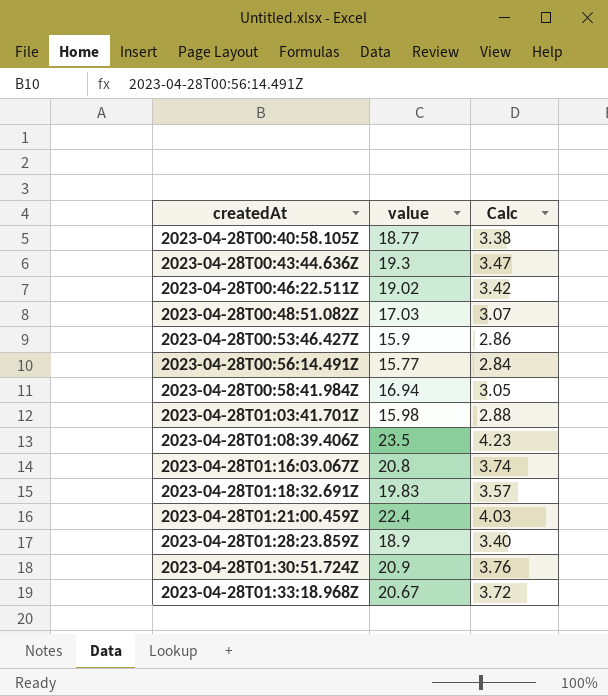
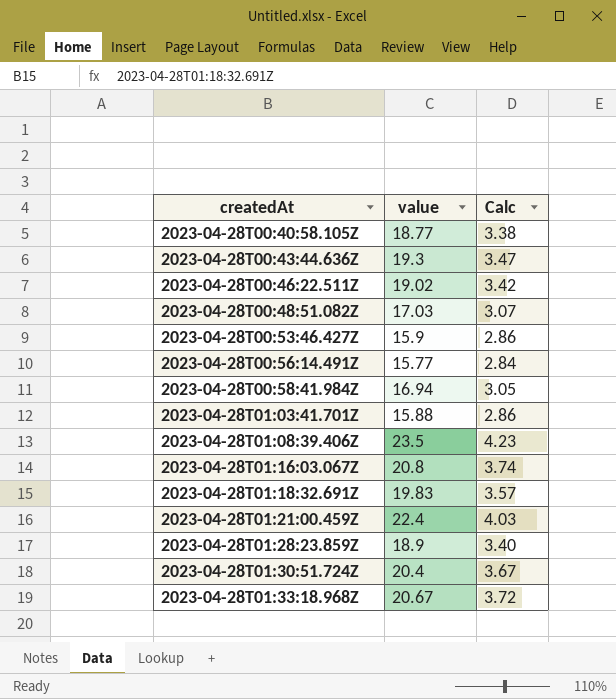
2023-04-28T01:03:41.701Z | value: 15.98 -> 15.88
2023-04-28T01:03:41.701Z | Calc: 2.88 -> 2.86
2023-04-28T01:30:51.724Z | value: 20.9 -> 20.4
2023-04-28T01:30:51.724Z | Calc: 3.76 -> 3.67

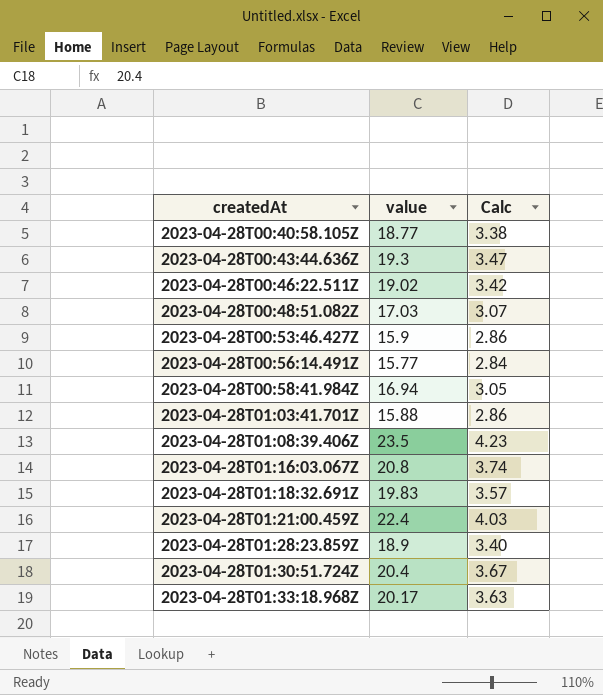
2023-04-28T01:33:18.968Z | value: 20.67 -> 20.17
2023-04-28T01:33:18.968Z | Calc: 3.72 -> 3.63

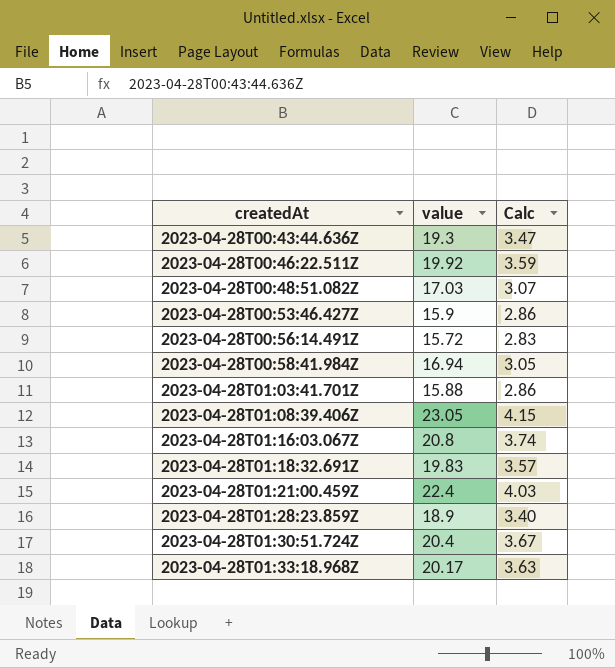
row 2023-04-28T00:40:58.105Z: 18.77 | 3.38 -> none
2023-04-28T00:46:22.511Z | value: 19.02 -> 19.92
2023-04-28T00:46:22.511Z | Calc: 3.42 -> 3.59
2023-04-28T00:56:14.491Z | value: 15.77 -> 15.72
2023-04-28T00:56:14.491Z | Calc: 2.84 -> 2.83
2023-04-28T01:08:39.406Z | value: 23.5 -> 23.05
2023-04-28T01:08:39.406Z | Calc: 4.23 -> 4.15

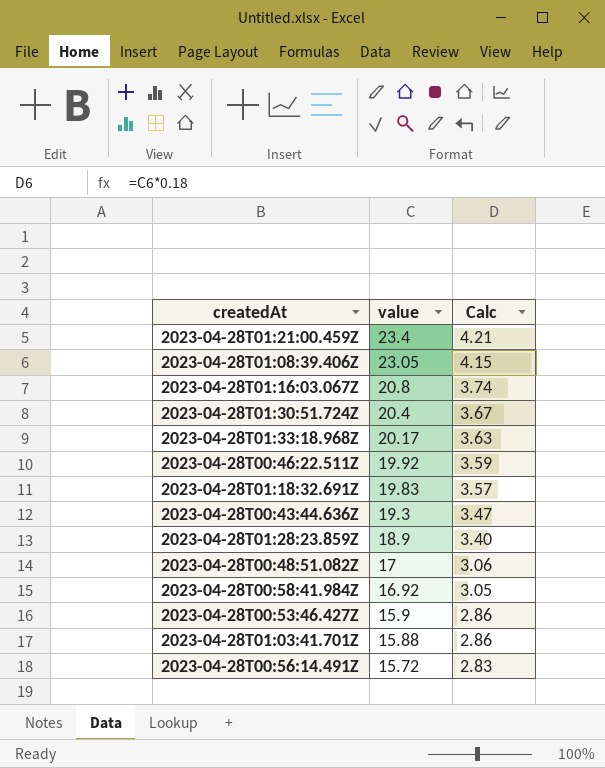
row order: createdAt ascending -> value descending
2023-04-28T01:21:00.459Z | value: 22.4 -> 23.4
2023-04-28T01:21:00.459Z | Calc: 4.03 -> 4.21
2023-04-28T00:48:51.082Z | value: 17.03 -> 17
2023-04-28T00:48:51.082Z | Calc: 3.07 -> 3.06
2023-04-28T00:58:41.984Z | value: 16.94 -> 16.92

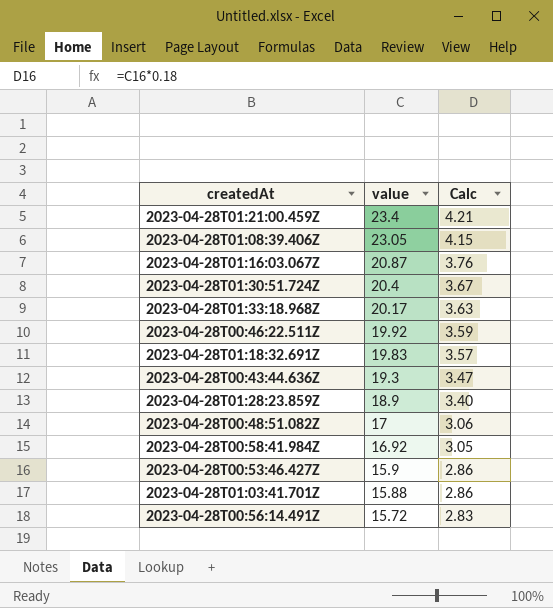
2023-04-28T01:16:03.067Z | value: 20.8 -> 20.87
2023-04-28T01:16:03.067Z | Calc: 3.74 -> 3.76

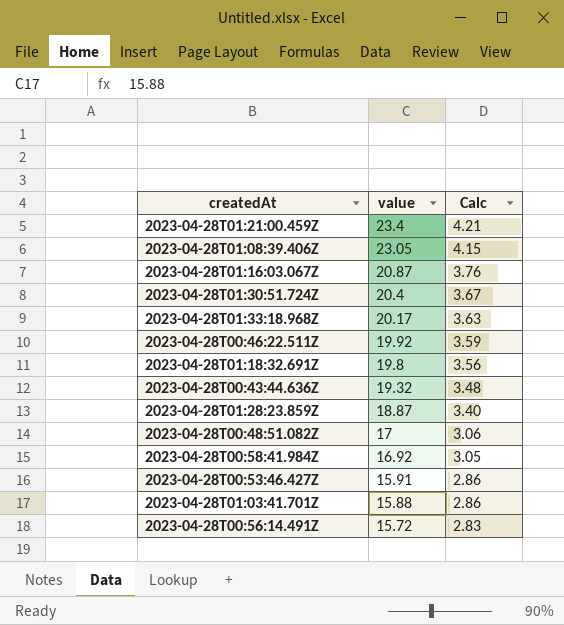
2023-04-28T01:18:32.691Z | value: 19.83 -> 19.8
2023-04-28T01:18:32.691Z | Calc: 3.57 -> 3.56
2023-04-28T00:43:44.636Z | value: 19.3 -> 19.32
2023-04-28T00:43:44.636Z | Calc: 3.47 -> 3.48
2023-04-28T01:28:23.859Z | value: 18.9 -> 18.87
2023-04-28T00:53:46.427Z | value: 15.9 -> 15.91

